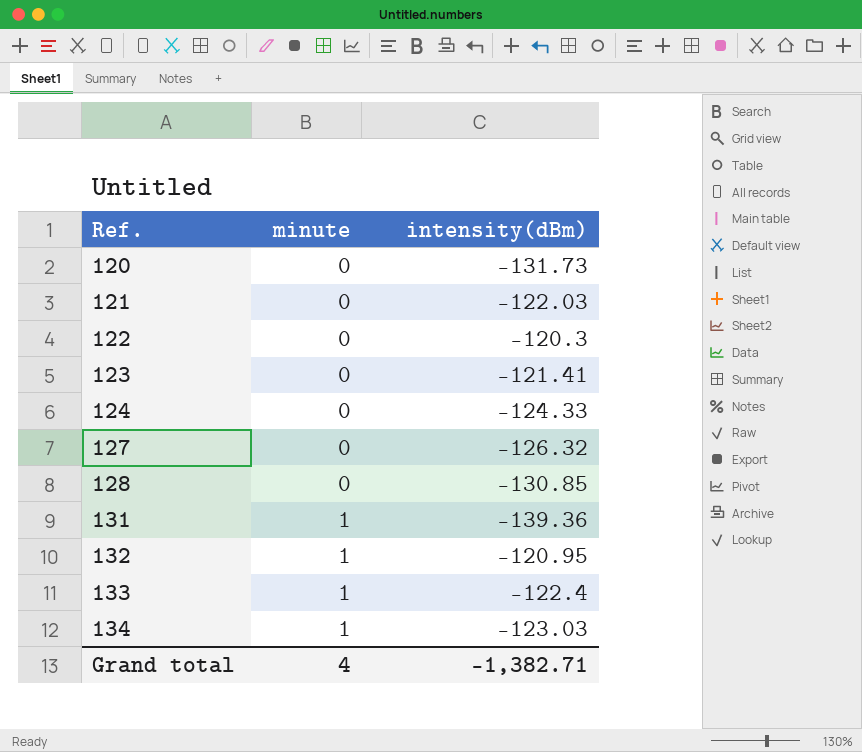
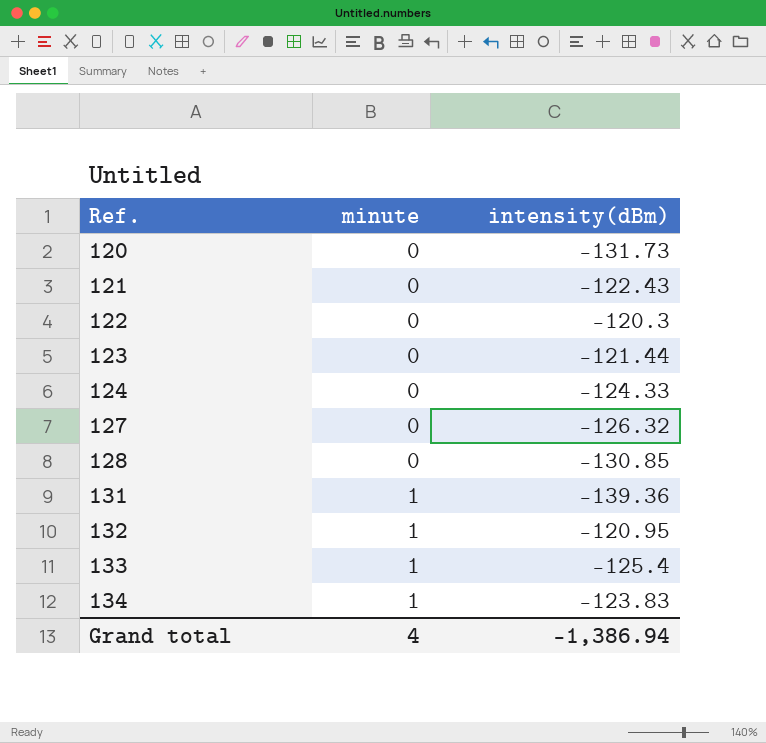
121 | intensity(dBm): -122.03 -> -122.43
123 | intensity(dBm): -121.41 -> -121.44
133 | intensity(dBm): -122.4 -> -125.4
134 | intensity(dBm): -123.03 -> -123.83
Grand total | intensity(dBm): -1,382.71 -> -1,386.94

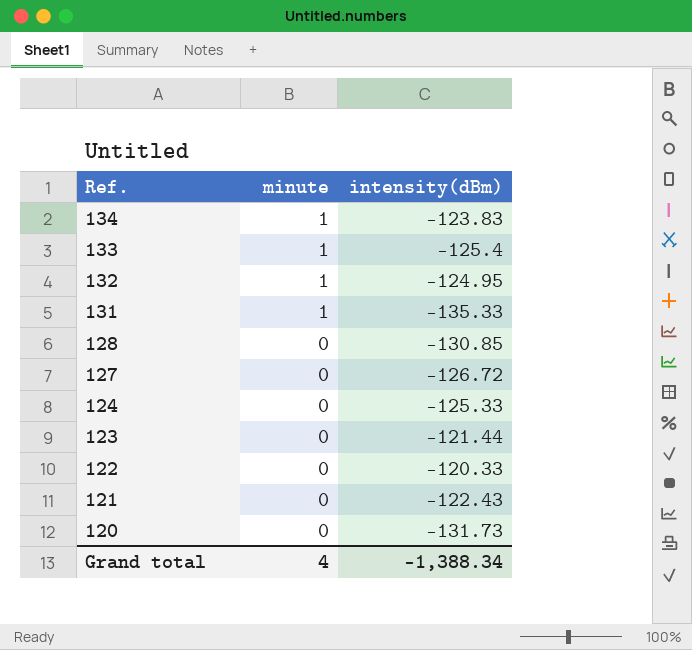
row order: Ref. ascending -> Ref. descending
132 | intensity(dBm): -120.95 -> -124.95
131 | intensity(dBm): -139.36 -> -135.33
127 | intensity(dBm): -126.32 -> -126.72
124 | intensity(dBm): -124.33 -> -125.33
122 | intensity(dBm): -120.3 -> -120.33
Grand total | intensity(dBm): -1,386.94 -> -1,388.34

